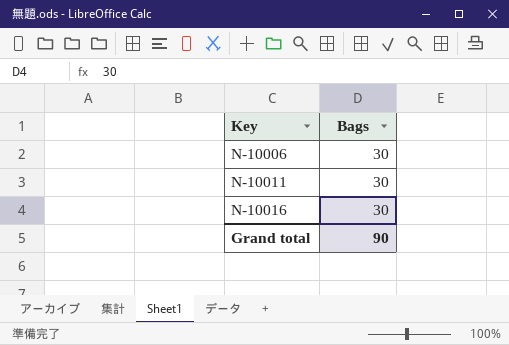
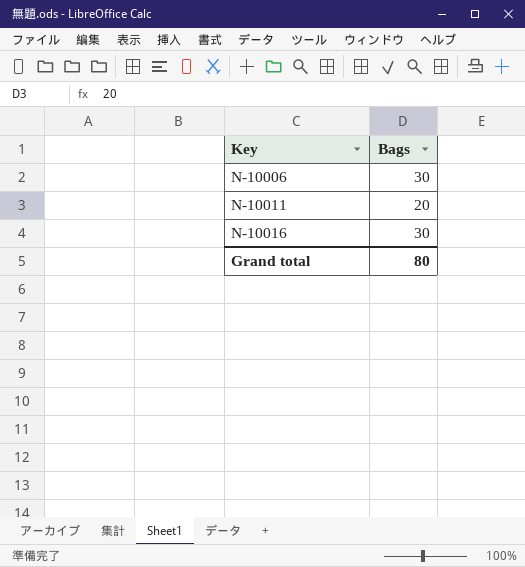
N-10011 | Bags: 30 -> 20
Grand total | Bags: 90 -> 80

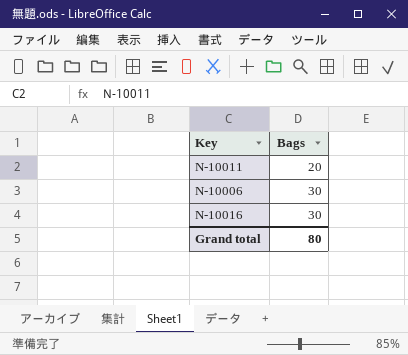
row order: Key ascending -> Bags ascending

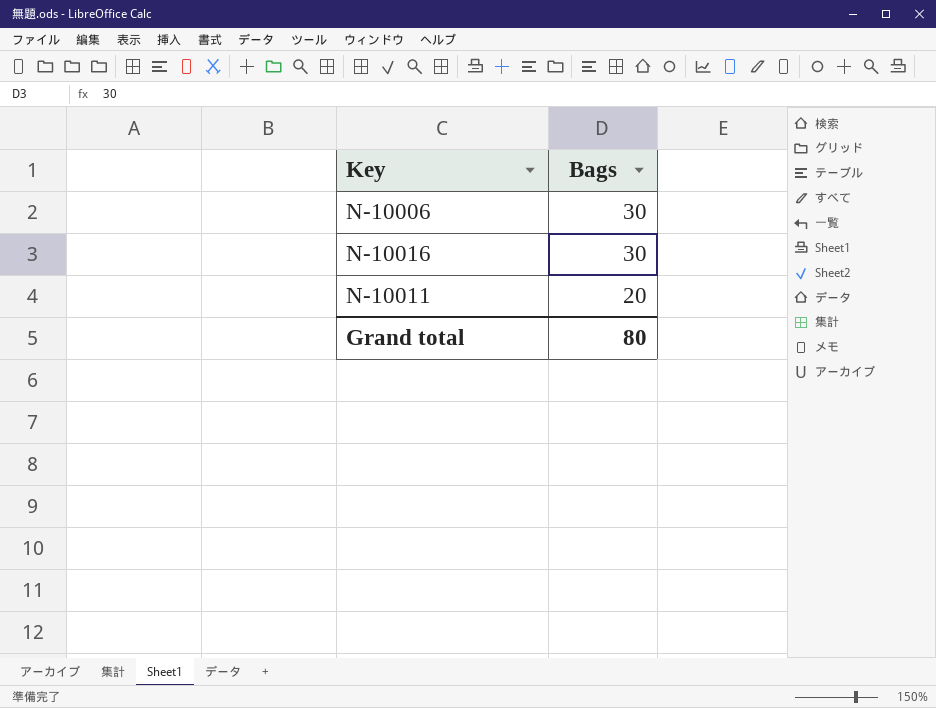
row order: Bags ascending -> Bags descending

